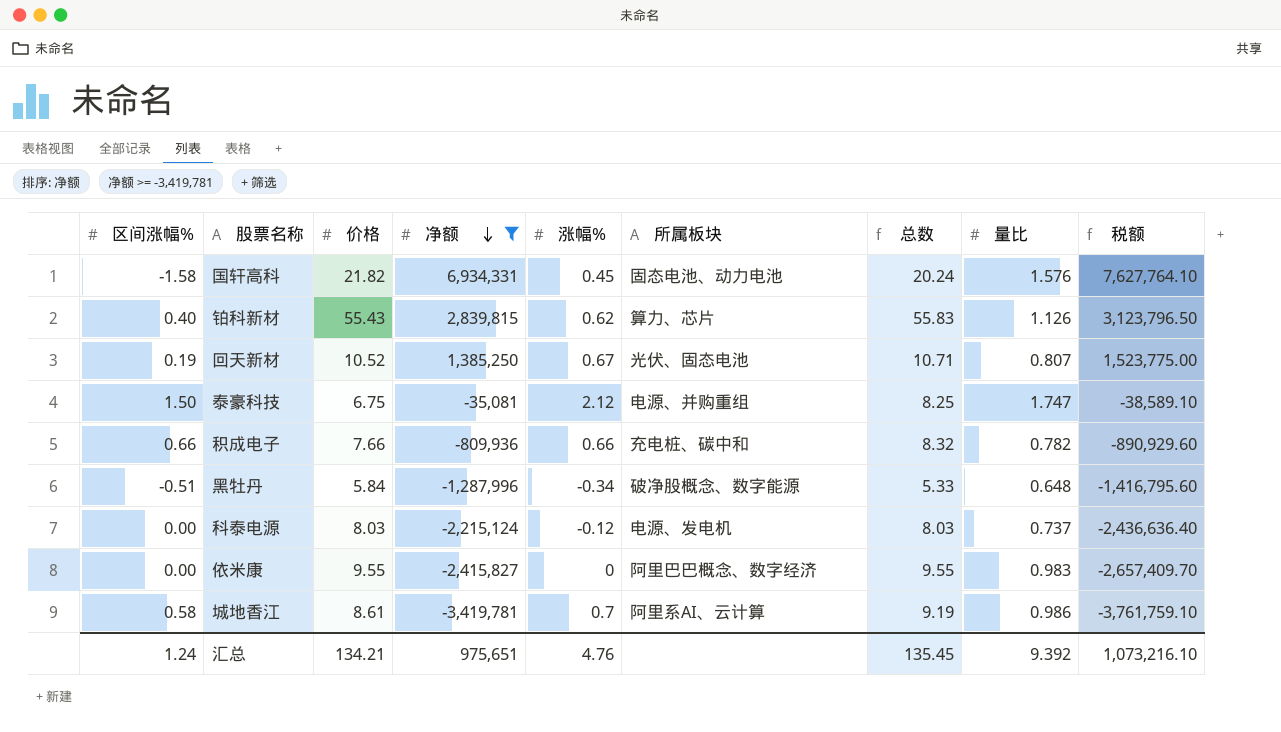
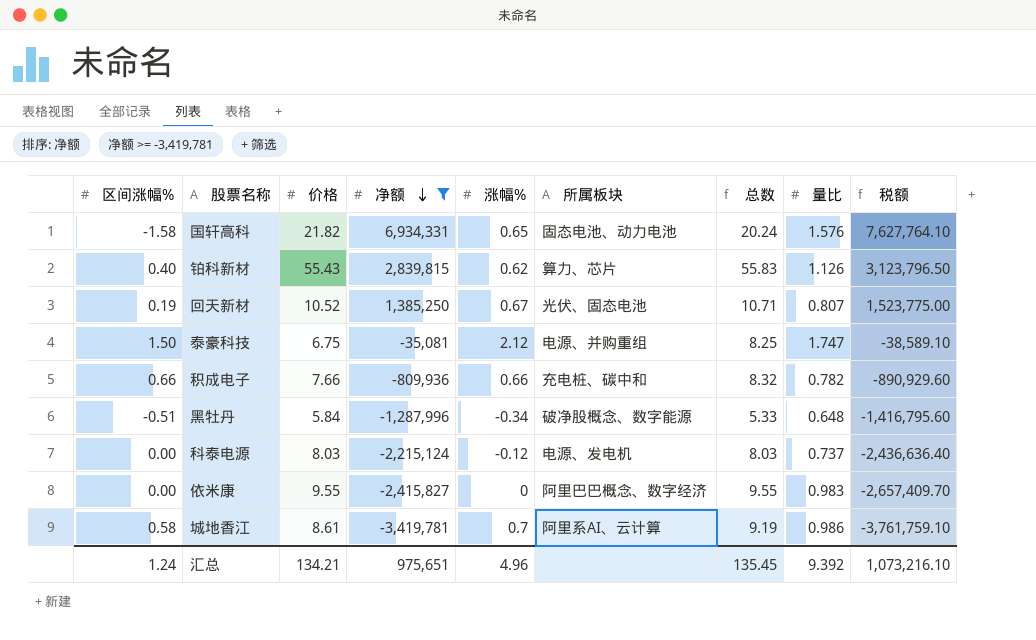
国轩高科 | 涨幅%: 0.45 -> 0.65
汇总 | 涨幅%: 4.76 -> 4.96

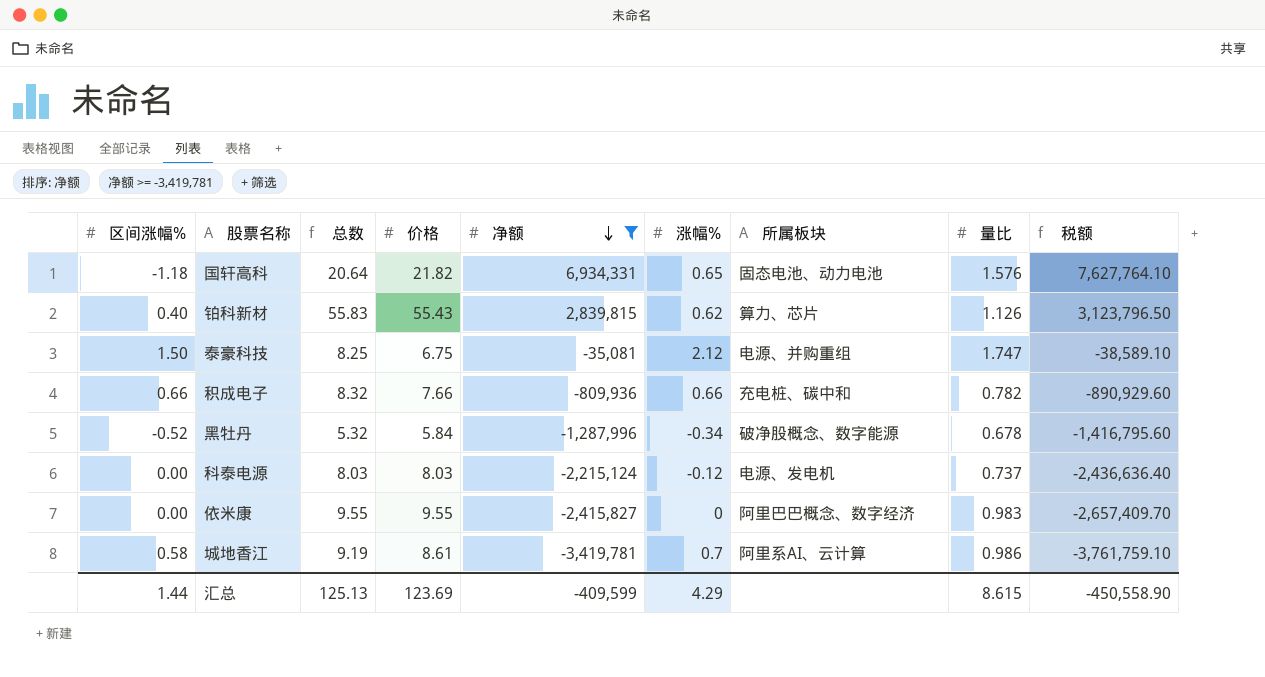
column 总数 | position: 7 -> 3
row 回天新材: 0.19 | 10.52 | 1,385,250 | 0.67 | 光伏、固态电池 | 10.71 | 0.807 | 1,523,775.00 -> none
国轩高科 | 区间涨幅%: -1.58 -> -1.18
国轩高科 | 总数: 20.24 -> 20.64
黑牡丹 | 区间涨幅%: -0.51 -> -0.52
黑牡丹 | 总数: 5.33 -> 5.32
黑牡丹 | 量比: 0.648 -> 0.678
汇总 | 区间涨幅%: 1.24 -> 1.44
汇总 | 总数: 135.45 -> 125.13
汇总 | 价格: 134.21 -> 123.69
汇总 | 净额: 975,651 -> -409,599
汇总 | 涨幅%: 4.96 -> 4.29
汇总 | 量比: 9.392 -> 8.615
汇总 | 税额: 1,073,216.10 -> -450,558.90

